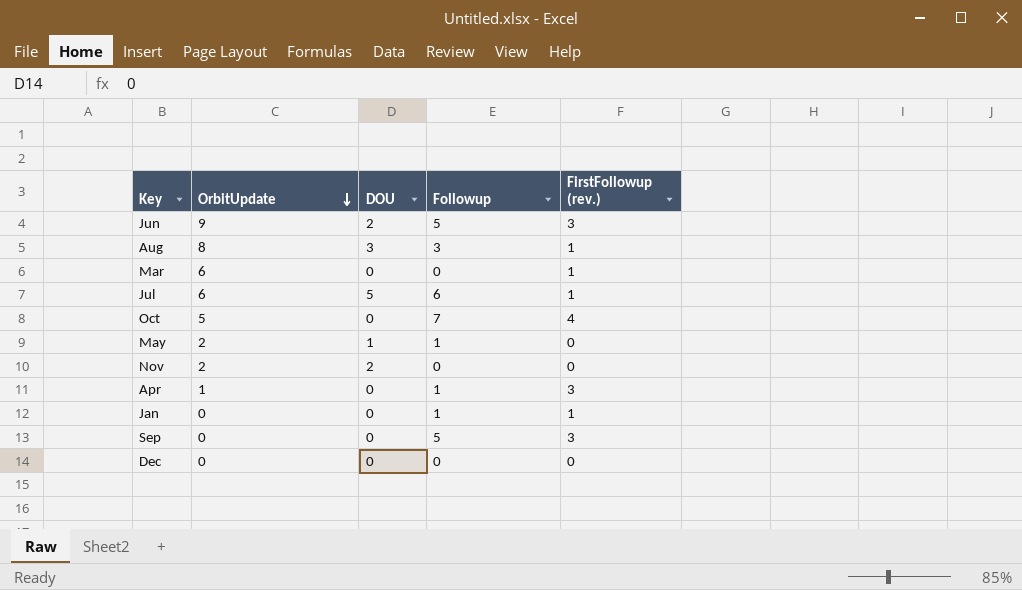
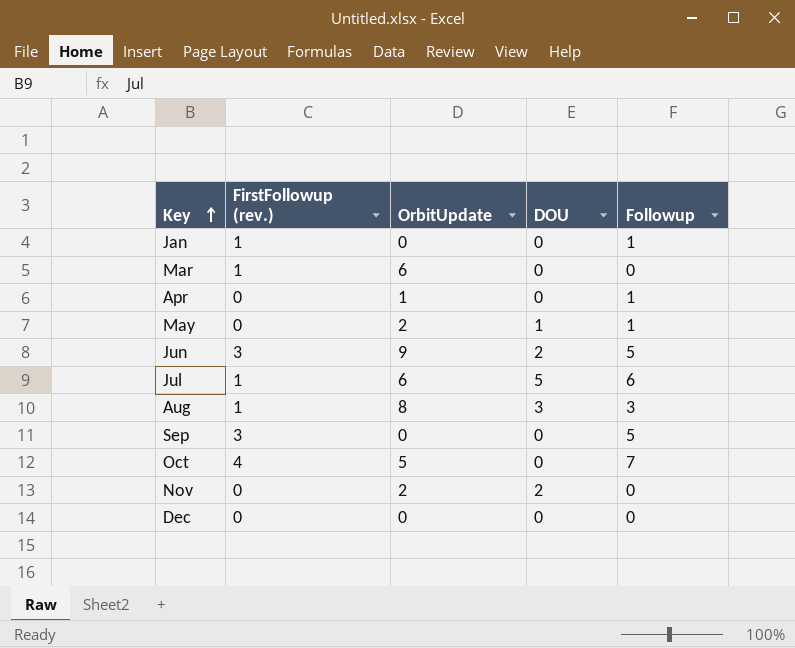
row order: OrbitUpdate descending -> Key ascending
column FirstFollowup (rev.) | position: 5 -> 2
Apr | FirstFollowup (rev.): 3 -> 0

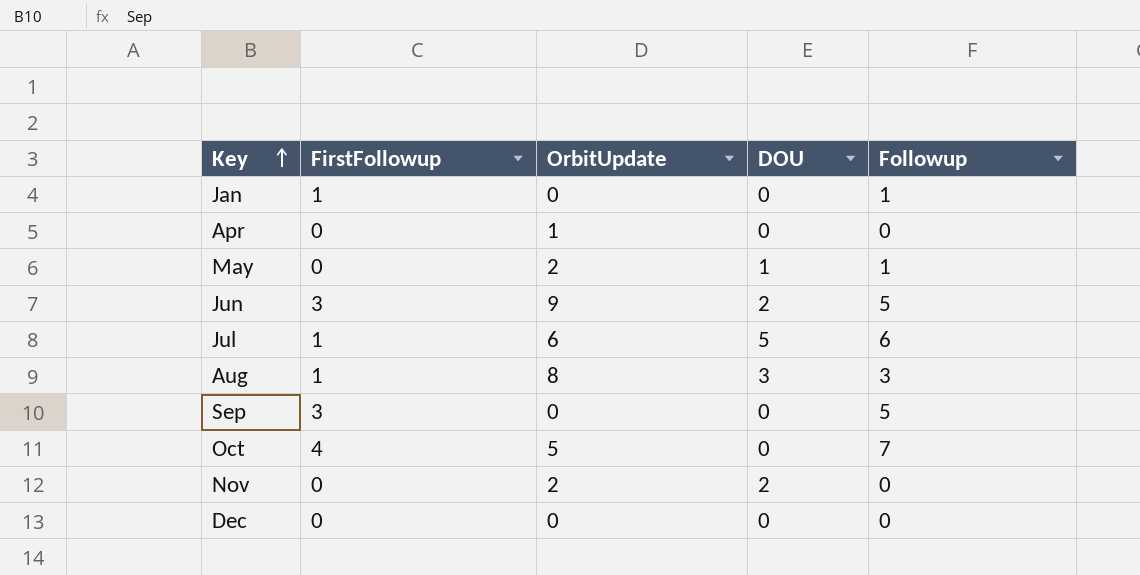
column name: FirstFollowup (rev.) -> FirstFollowup
row Mar: 1 | 6 | 0 | 0 -> none
Apr | Followup: 1 -> 0

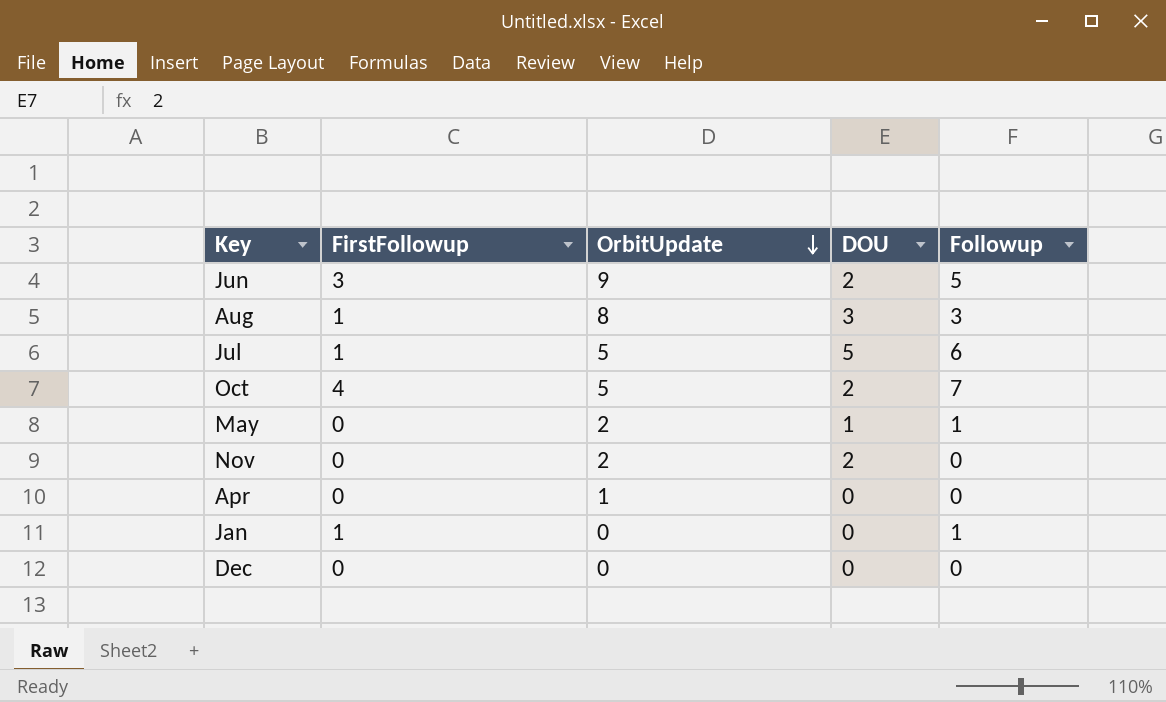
row order: Key ascending -> OrbitUpdate descending
row Sep: 3 | 0 | 0 | 5 -> none
Jul | OrbitUpdate: 6 -> 5
Oct | DOU: 0 -> 2

